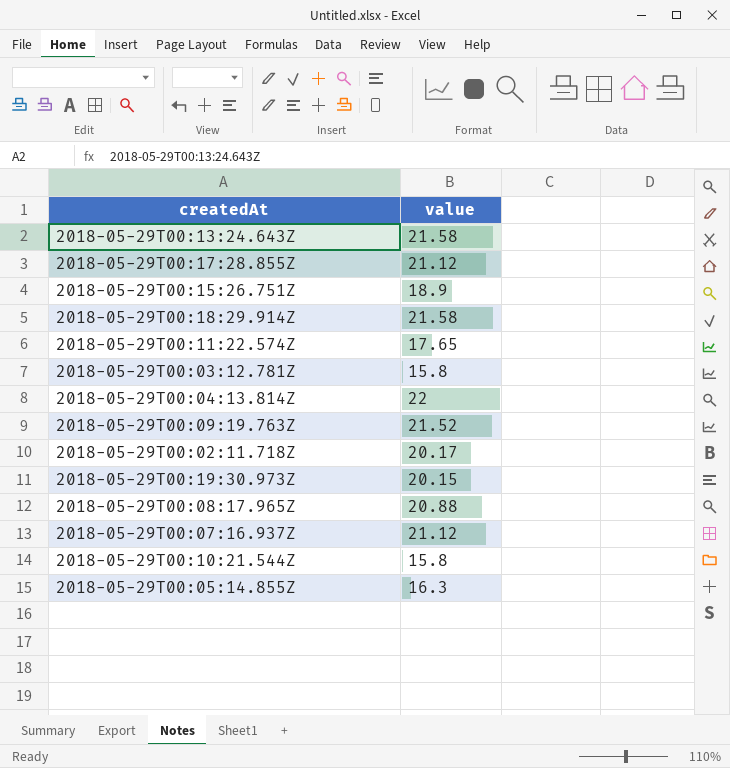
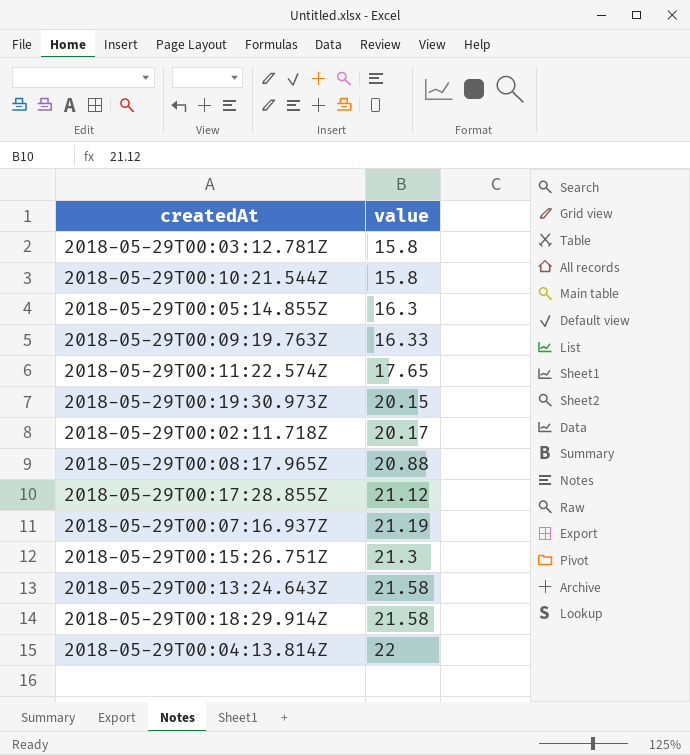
row order: none -> value ascending
2018-05-29T00:09:19.763Z | value: 21.52 -> 16.33
2018-05-29T00:07:16.937Z | value: 21.12 -> 21.19
2018-05-29T00:15:26.751Z | value: 18.9 -> 21.3

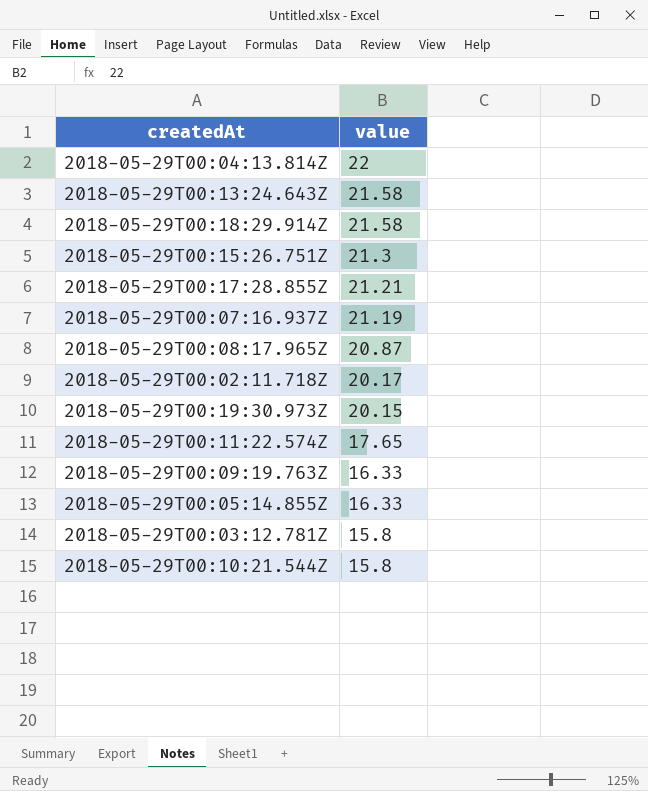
row order: value ascending -> value descending
2018-05-29T00:17:28.855Z | value: 21.12 -> 21.21
2018-05-29T00:08:17.965Z | value: 20.88 -> 20.87
2018-05-29T00:05:14.855Z | value: 16.3 -> 16.33

